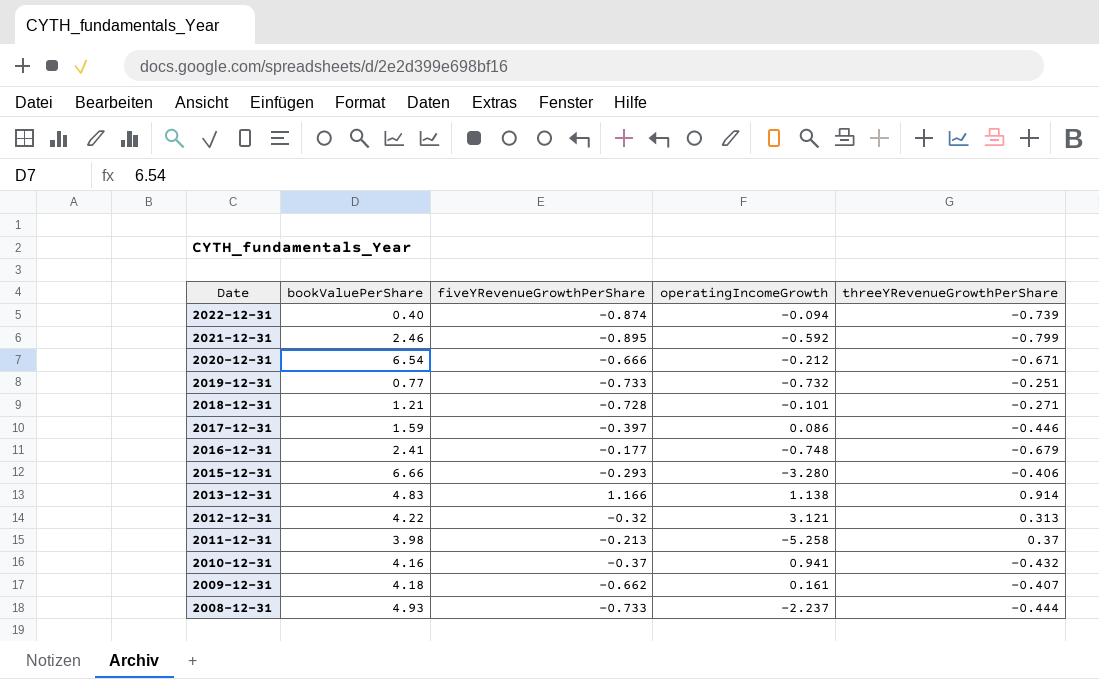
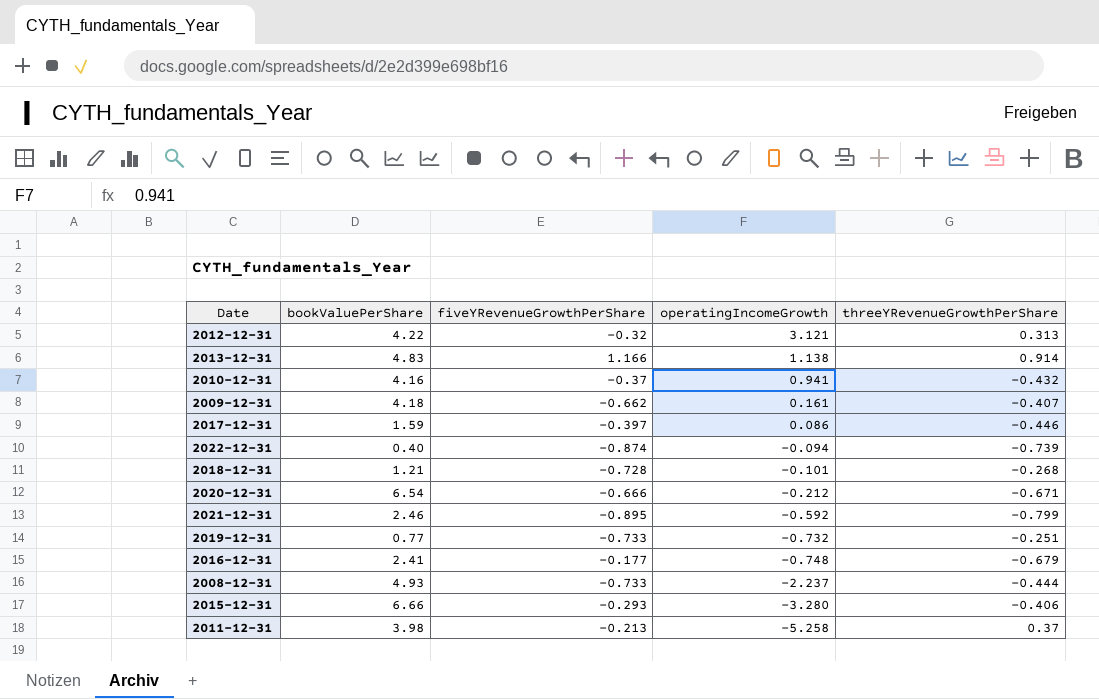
row order: Date descending -> operatingIncomeGrowth descending
2018-12-31 | threeYRevenueGrowthPerShare: -0.271 -> -0.268

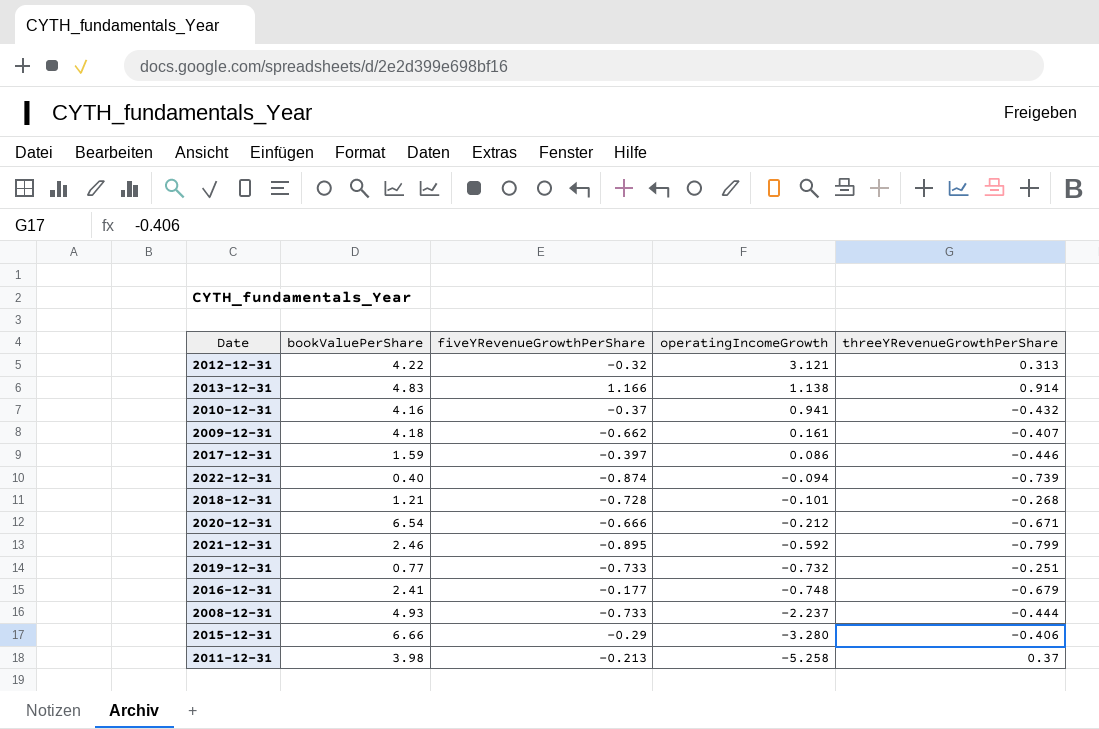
2015-12-31 | fiveYRevenueGrowthPerShare: -0.293 -> -0.29

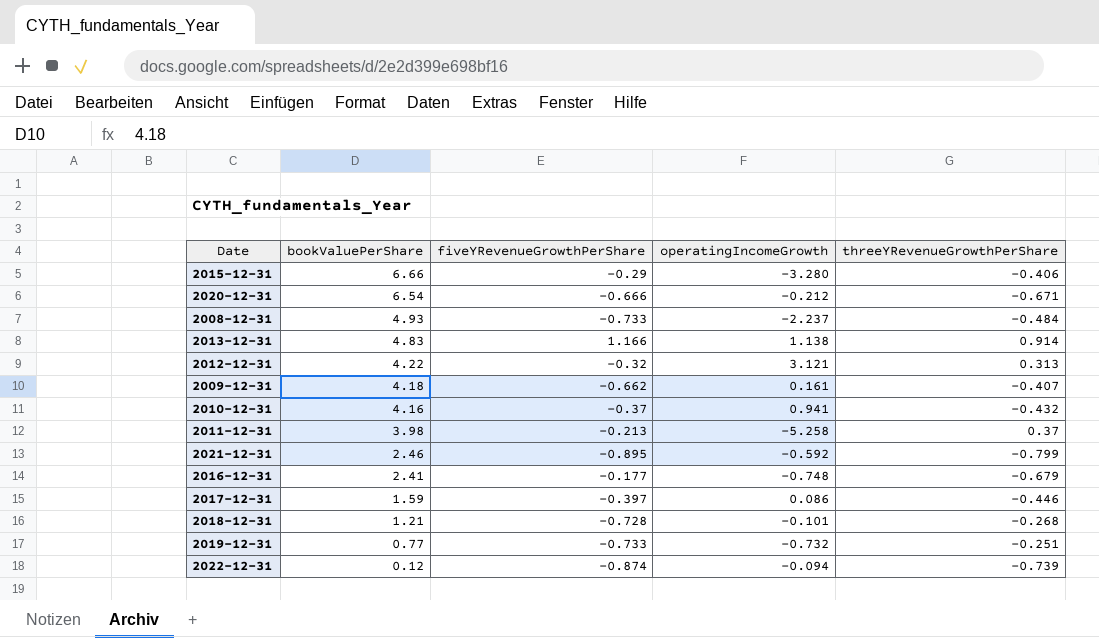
row order: operatingIncomeGrowth descending -> bookValuePerShare descending
2008-12-31 | threeYRevenueGrowthPerShare: -0.444 -> -0.484
2022-12-31 | bookValuePerShare: 0.40 -> 0.12

